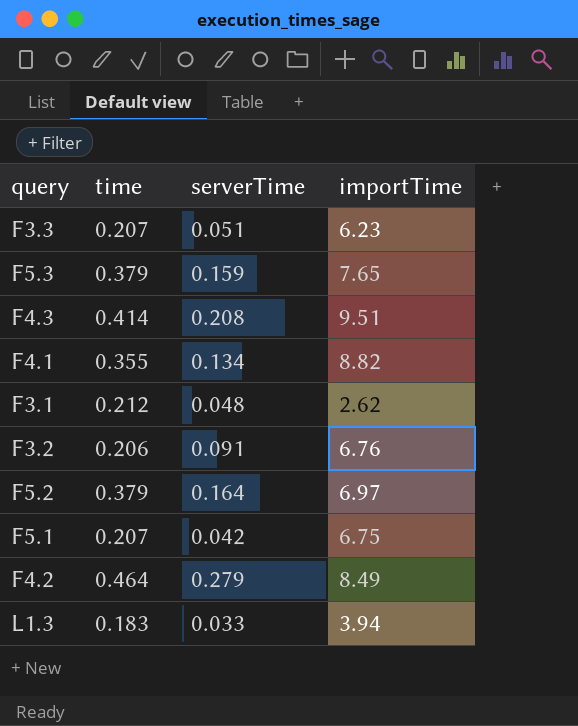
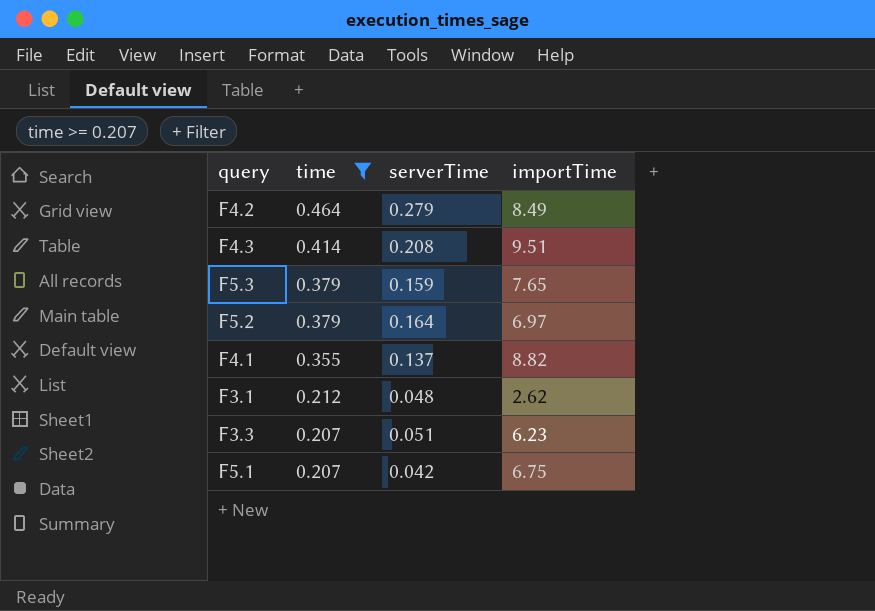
filter: none -> time >= 0.207
row order: none -> time descending
F4.1 | serverTime: 0.134 -> 0.137

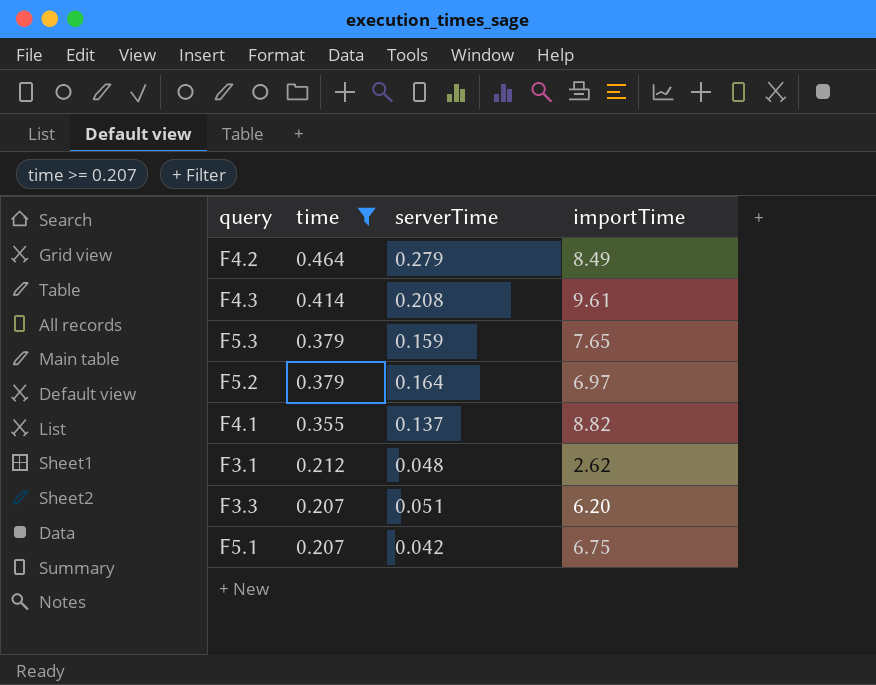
F4.3 | importTime: 9.51 -> 9.61
F3.3 | importTime: 6.23 -> 6.20

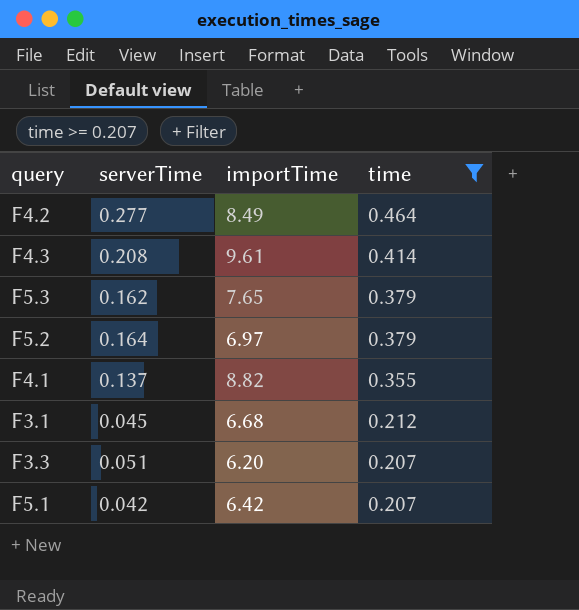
column time | position: 2 -> 4
F4.2 | serverTime: 0.279 -> 0.277
F5.3 | serverTime: 0.159 -> 0.162
F3.1 | serverTime: 0.048 -> 0.045
F3.1 | importTime: 2.62 -> 6.68
F5.1 | importTime: 6.75 -> 6.42

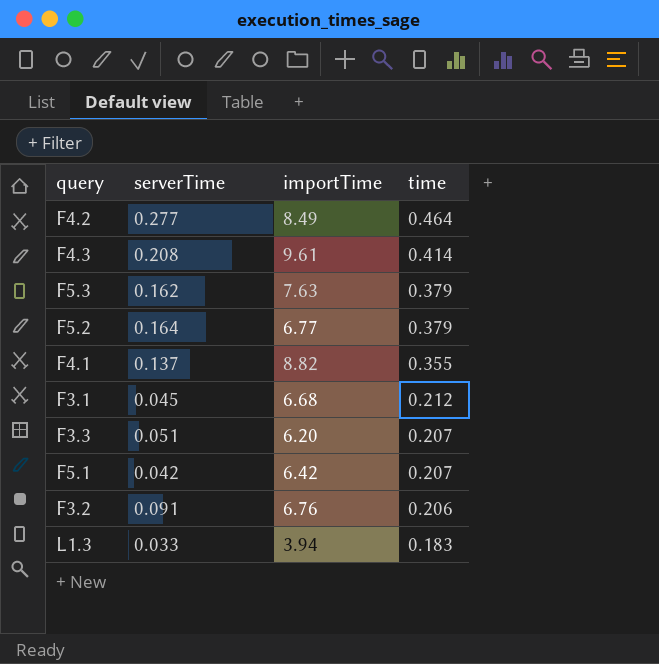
filter: time >= 0.207 -> none
F5.3 | importTime: 7.65 -> 7.63
F5.2 | importTime: 6.97 -> 6.77

